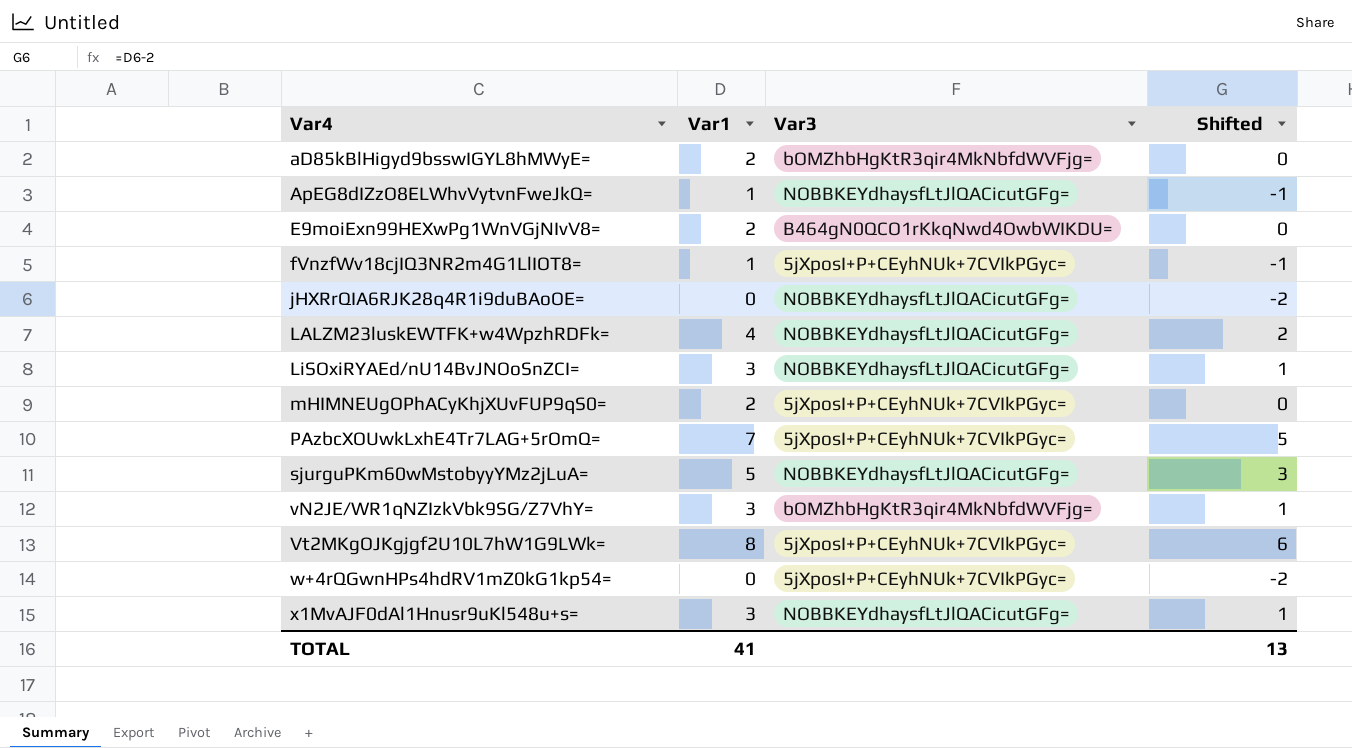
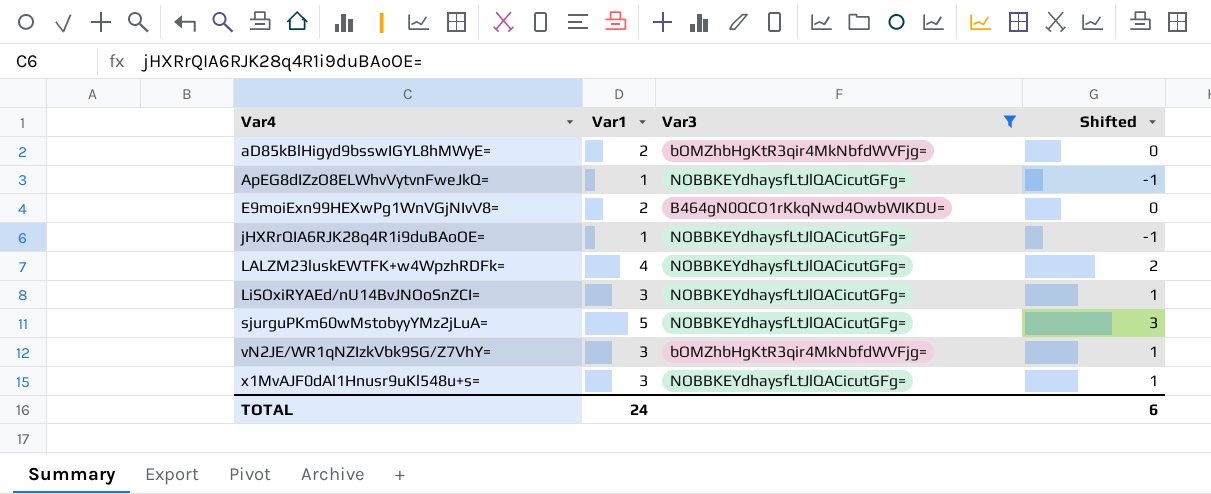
filter: none -> Var3 != 5jXposI+P+CEyhNUk+7CVIkPGyc=
jHXRrQIA6RJK28q4R1i9duBAoOE= | Var1: 0 -> 1
jHXRrQIA6RJK28q4R1i9duBAoOE= | Shifted: -2 -> -1
TOTAL | Var1: 41 -> 24
TOTAL | Shifted: 13 -> 6

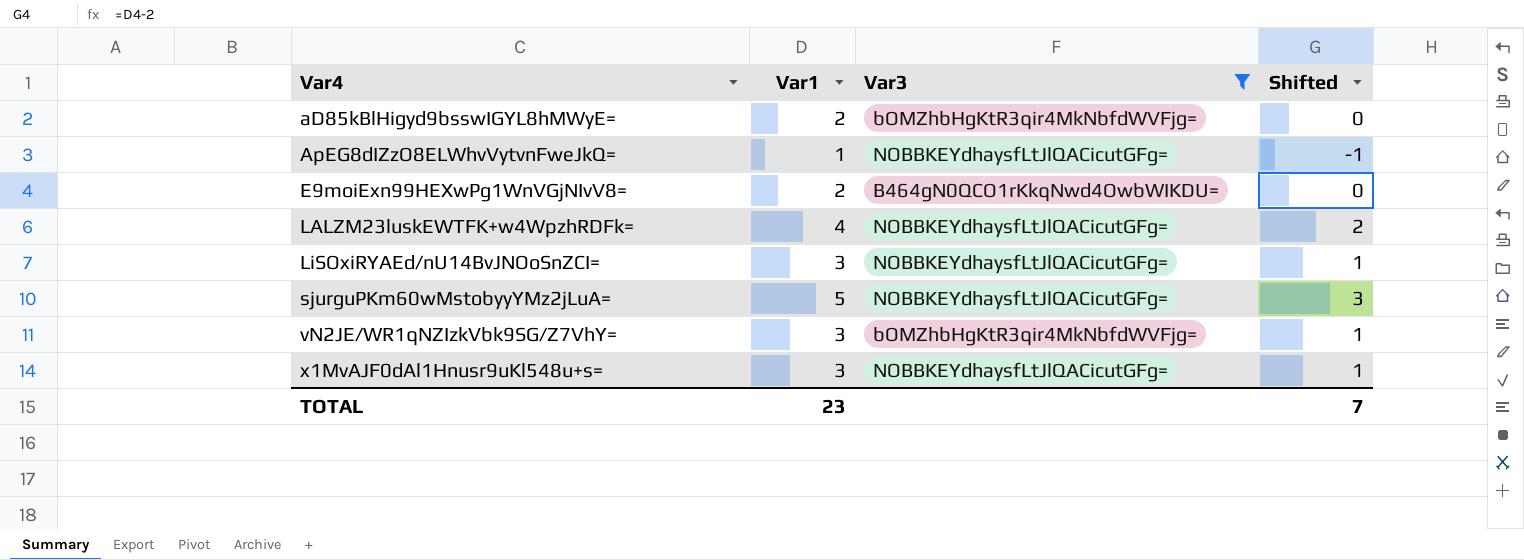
row jHXRrQIA6RJK28q4R1i9duBAoOE=: 1 | NOBBKEYdhaysfLtJlQACicutGFg= | -1 -> none
TOTAL | Var1: 24 -> 23
TOTAL | Shifted: 6 -> 7

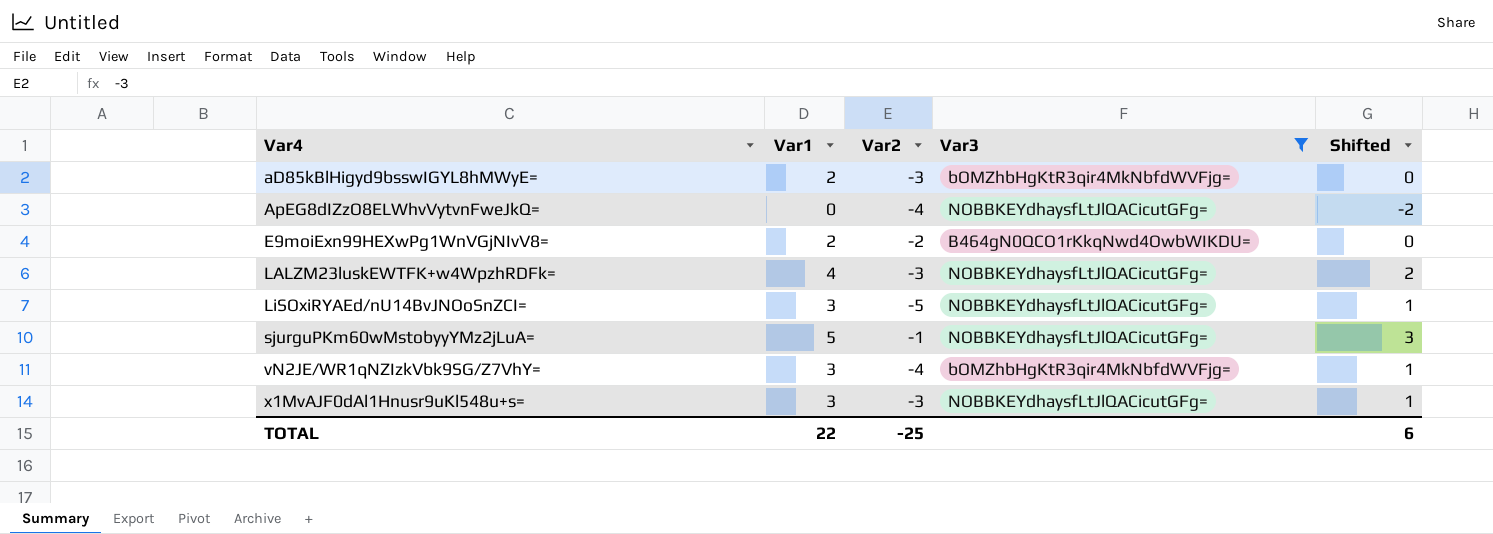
column Var2 | position: none -> 3
ApEG8dIZzO8ELWhvVytvnFweJkQ= | Var1: 1 -> 0
ApEG8dIZzO8ELWhvVytvnFweJkQ= | Shifted: -1 -> -2
TOTAL | Var1: 23 -> 22
TOTAL | Shifted: 7 -> 6

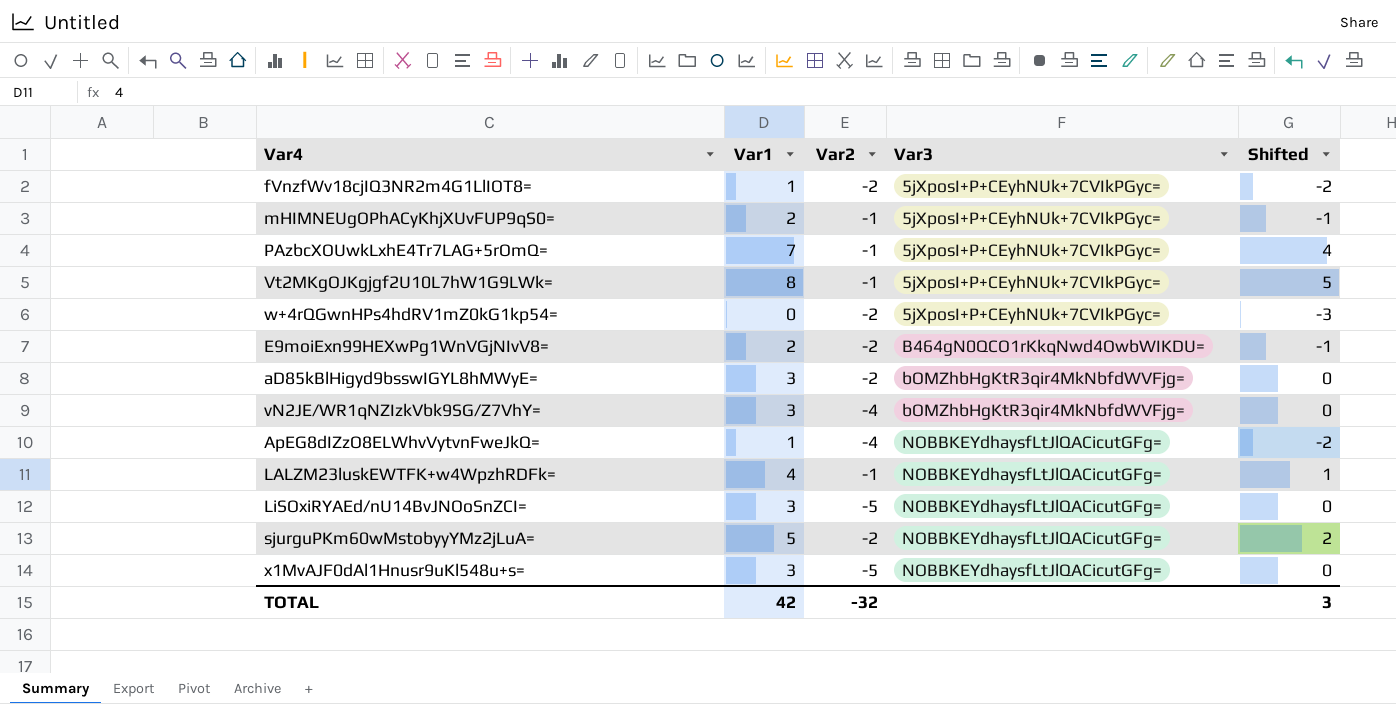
filter: Var3 != 5jXposI+P+CEyhNUk+7CVIkPGyc= -> none
row order: Var4 ascending -> Var3 ascending
column Shifted | formula: [Var1] - 2 -> [Var1] - 3
aD85kBlHigyd9bsswIGYL8hMWyE= | Var1: 2 -> 3
aD85kBlHigyd9bsswIGYL8hMWyE= | Var2: -3 -> -2
ApEG8dIZzO8ELWhvVytvnFweJkQ= | Var1: 0 -> 1
LALZM23luskEWTFK+w4WpzhRDFk= | Var2: -3 -> -1
sjurguPKm60wMstobyyYMz2jLuA= | Var2: -1 -> -2
x1MvAJF0dAl1Hnusr9uKl548u+s= | Var2: -3 -> -5
TOTAL | Var1: 22 -> 42
TOTAL | Var2: -25 -> -32
TOTAL | Shifted: 6 -> 3

